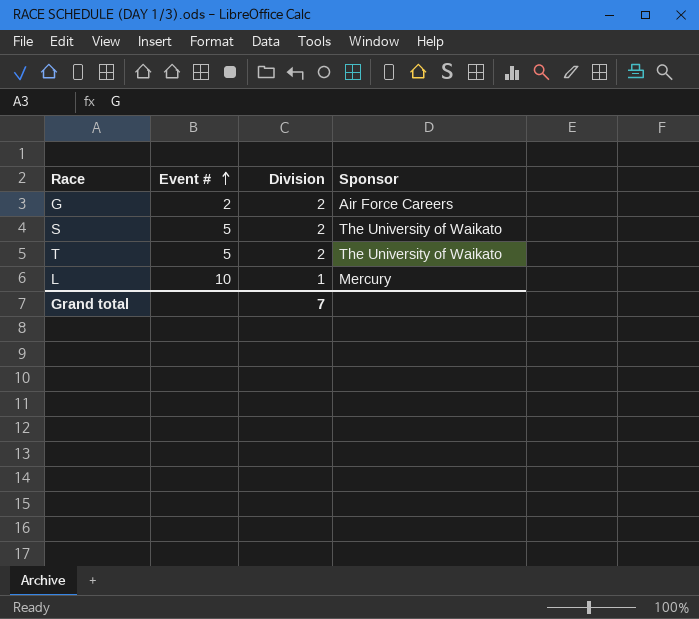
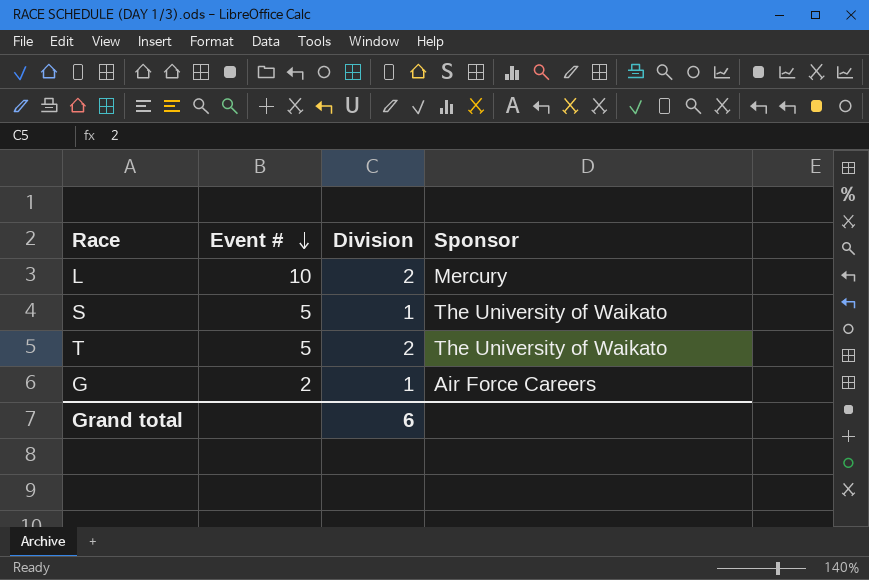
row order: Event # ascending -> Event # descending
L | Division: 1 -> 2
S | Division: 2 -> 1
G | Division: 2 -> 1
Grand total | Division: 7 -> 6

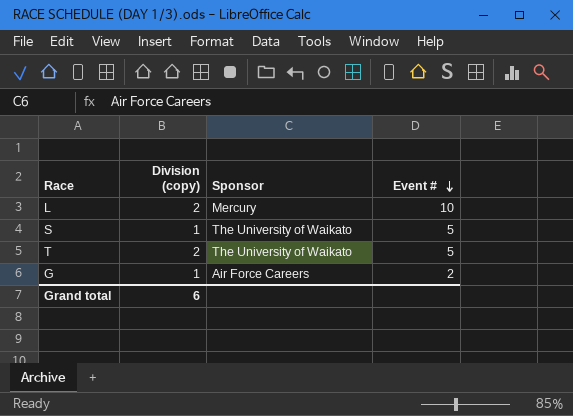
column name: Division -> Division (copy)
column Event # | position: 2 -> 4

